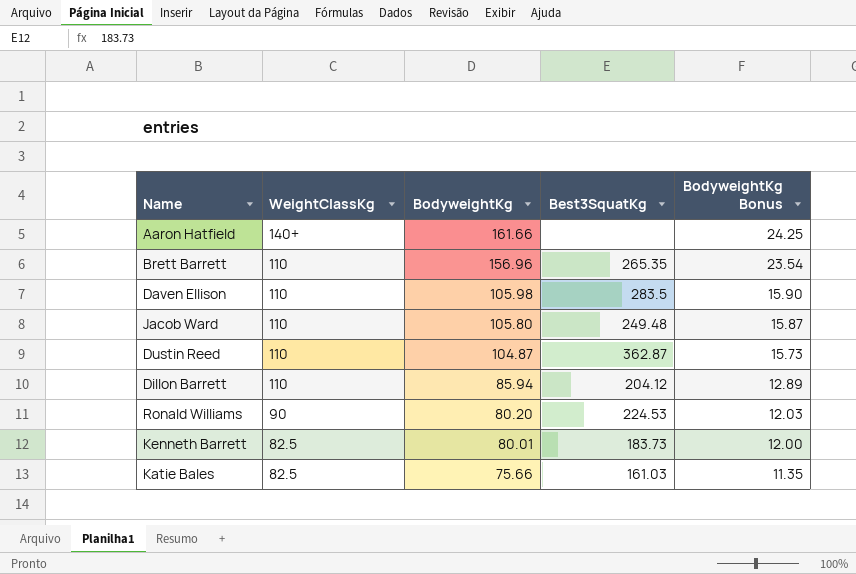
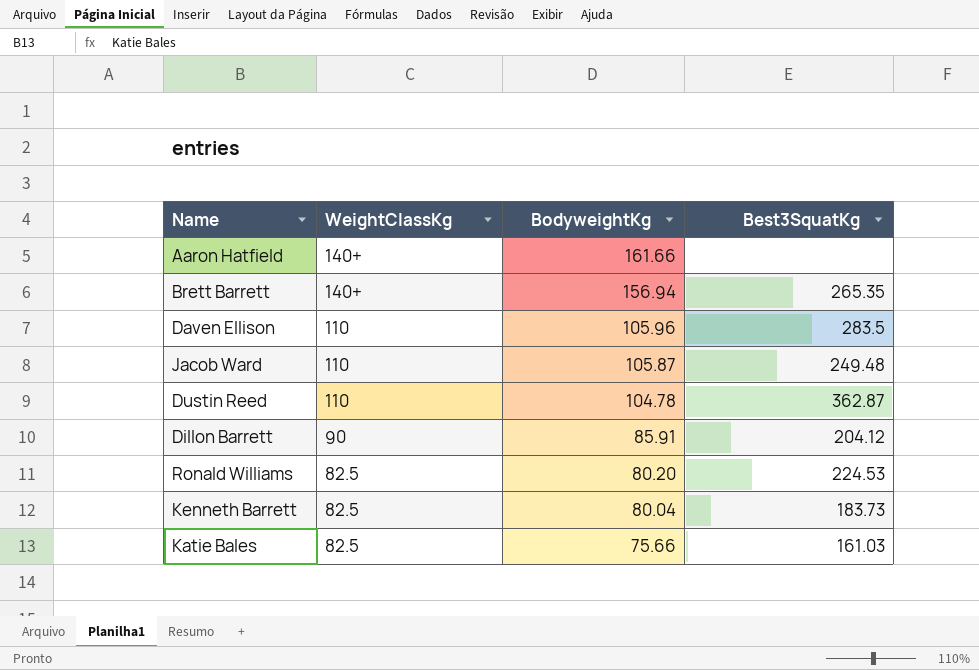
column BodyweightKg Bonus | formula: [BodyweightKg] * 0.15 -> none
Brett Barrett | WeightClassKg: 110 -> 140+
Brett Barrett | BodyweightKg: 156.96 -> 156.94
Daven Ellison | BodyweightKg: 105.98 -> 105.96
Jacob Ward | BodyweightKg: 105.80 -> 105.87
Dustin Reed | BodyweightKg: 104.87 -> 104.78
Dillon Barrett | WeightClassKg: 110 -> 90
Dillon Barrett | BodyweightKg: 85.94 -> 85.91
Ronald Williams | WeightClassKg: 90 -> 82.5
Kenneth Barrett | BodyweightKg: 80.01 -> 80.04

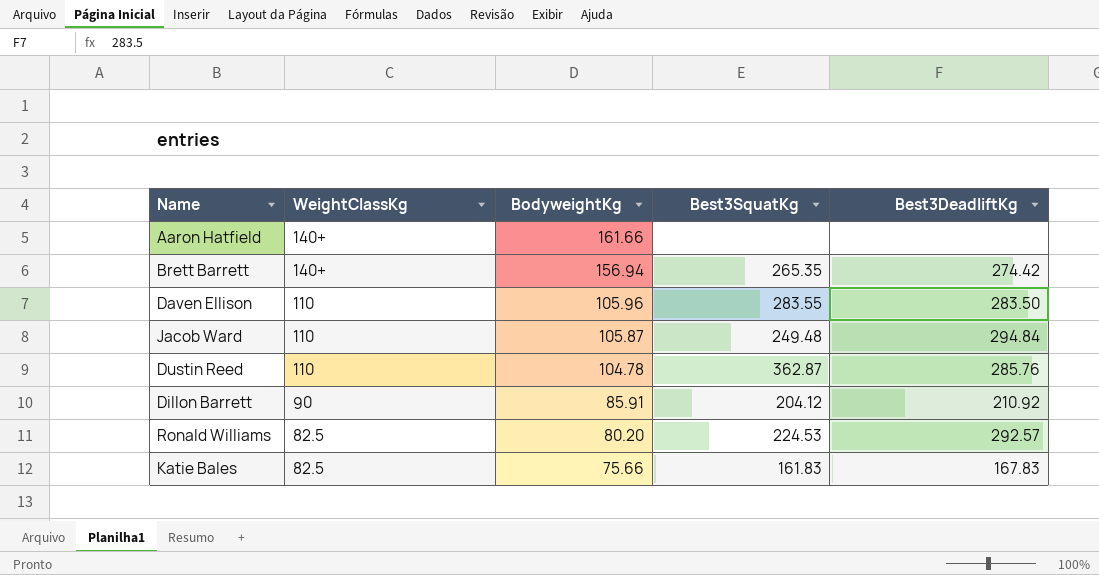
column Best3DeadliftKg | position: none -> 5
row Kenneth Barrett: 82.5 | 80.04 | 183.73 -> none
Daven Ellison | Best3SquatKg: 283.5 -> 283.55
Katie Bales | Best3SquatKg: 161.03 -> 161.83

